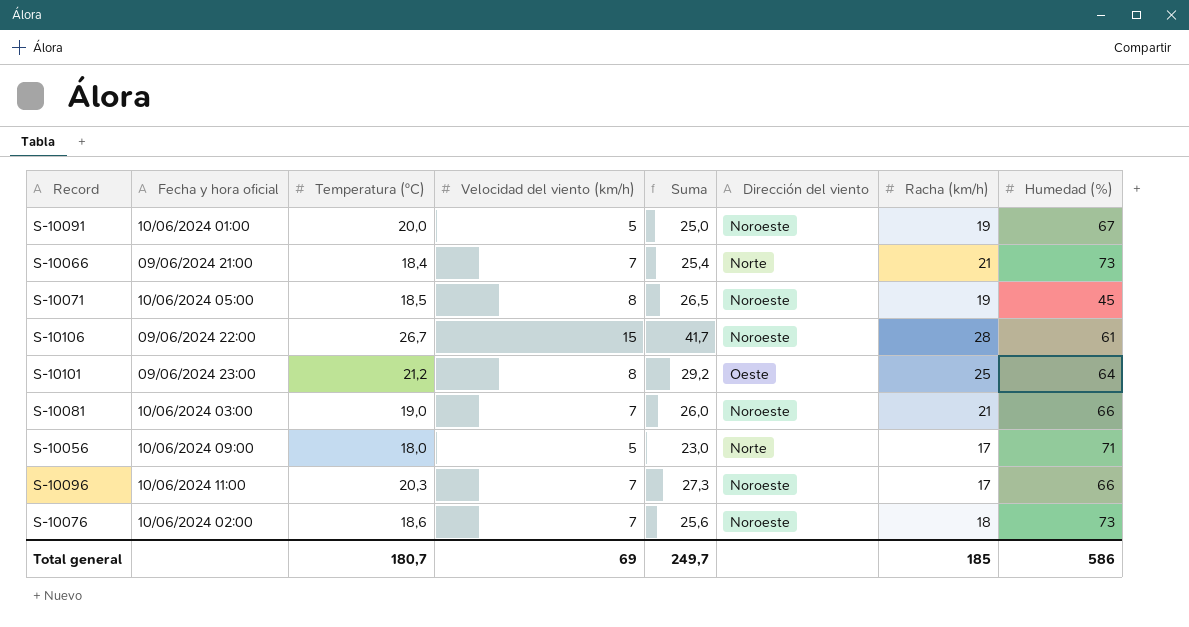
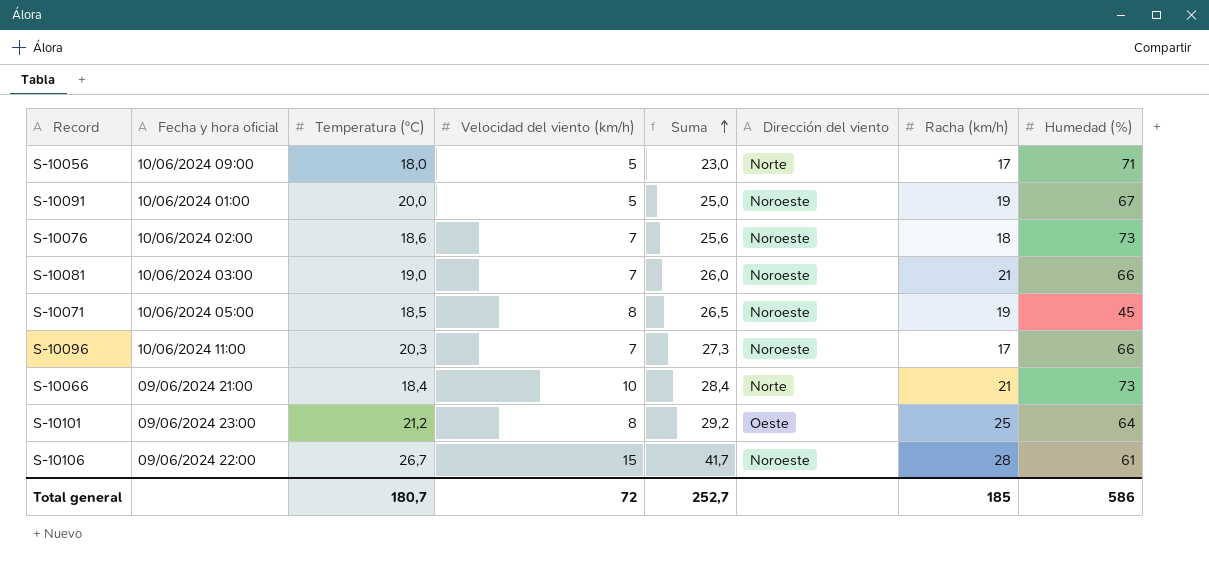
row order: none -> Suma ascending
S-10066 | Velocidad del viento (km/h): 7 -> 10
S-10066 | Suma: 25,4 -> 28,4
Total general | Velocidad del viento (km/h): 69 -> 72
Total general | Suma: 249,7 -> 252,7

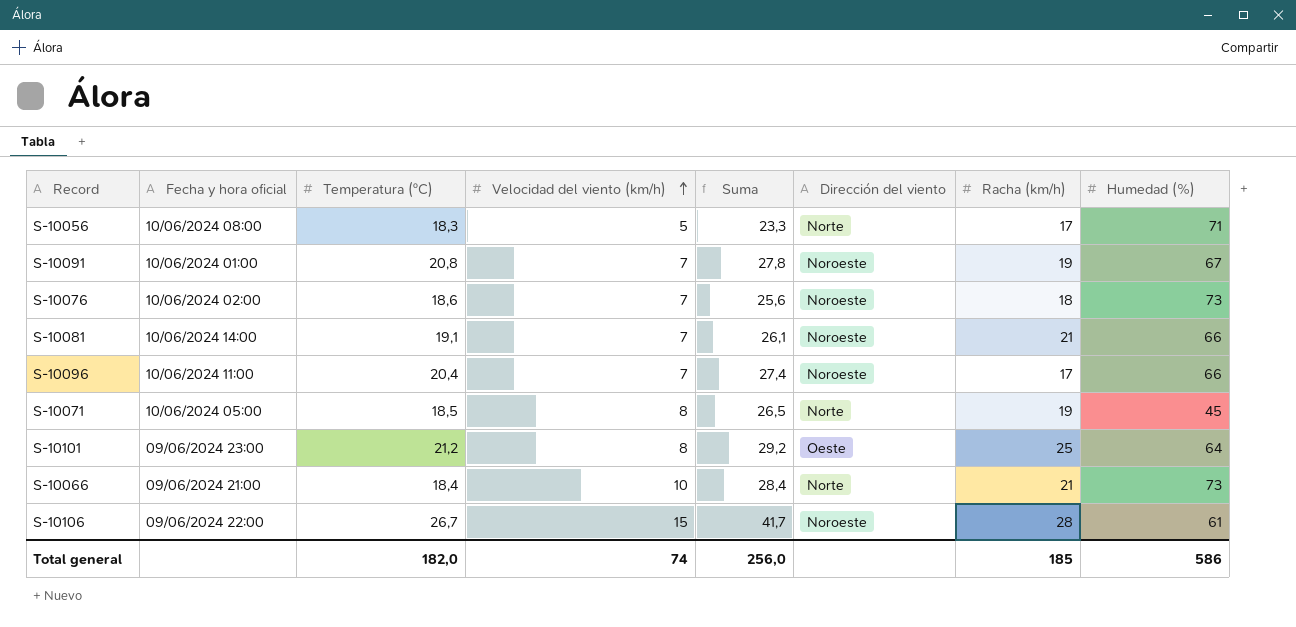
row order: Suma ascending -> Velocidad del viento (km/h) ascending
S-10056 | Fecha y hora oficial: 10/06/2024 09:00 -> 10/06/2024 08:00
S-10056 | Temperatura (ºC): 18,0 -> 18,3
S-10056 | Suma: 23,0 -> 23,3
S-10091 | Temperatura (ºC): 20,0 -> 20,8
S-10091 | Velocidad del viento (km/h): 5 -> 7
S-10091 | Suma: 25,0 -> 27,8
S-10081 | Fecha y hora oficial: 10/06/2024 03:00 -> 10/06/2024 14:00
S-10081 | Temperatura (ºC): 19,0 -> 19,1
S-10081 | Suma: 26,0 -> 26,1
S-10096 | Temperatura (ºC): 20,3 -> 20,4
S-10096 | Suma: 27,3 -> 27,4
S-10071 | Dirección del viento: Noroeste -> Norte
Total general | Temperatura (ºC): 180,7 -> 182,0
Total general | Velocidad del viento (km/h): 72 -> 74
Total general | Suma: 252,7 -> 256,0

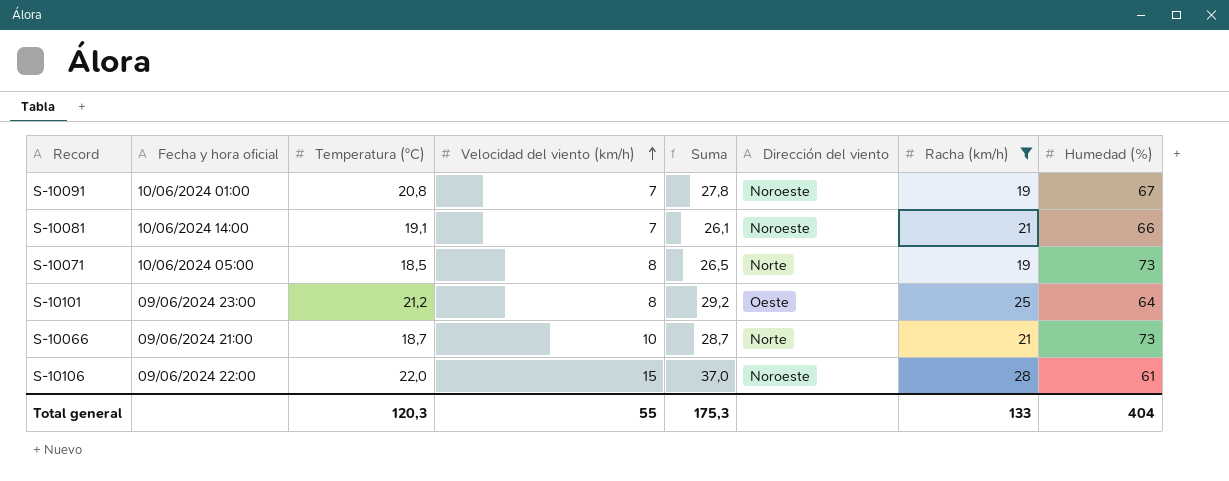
filter: none -> Racha (km/h) >= 19
S-10071 | Humedad (%): 45 -> 73
S-10066 | Temperatura (ºC): 18,4 -> 18,7
S-10066 | Suma: 28,4 -> 28,7
S-10106 | Temperatura (ºC): 26,7 -> 22,0
S-10106 | Suma: 41,7 -> 37,0
Total general | Temperatura (ºC): 182,0 -> 120,3
Total general | Velocidad del viento (km/h): 74 -> 55
Total general | Suma: 256,0 -> 175,3
Total general | Racha (km/h): 185 -> 133
Total general | Humedad (%): 586 -> 404

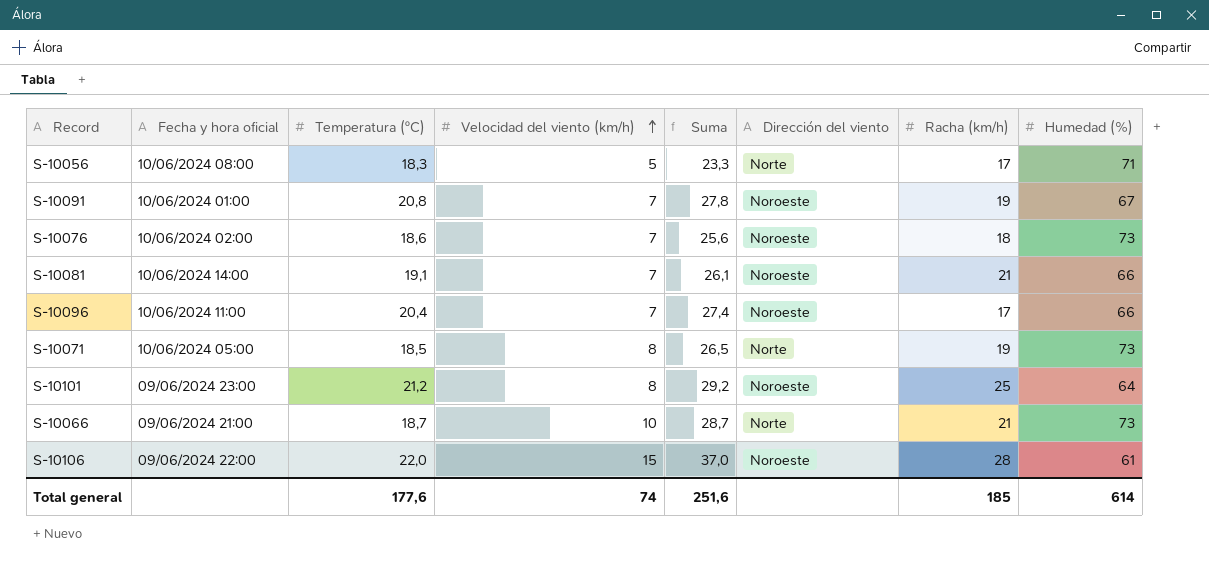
filter: Racha (km/h) >= 19 -> none
S-10101 | Dirección del viento: Oeste -> Noroeste
Total general | Temperatura (ºC): 120,3 -> 177,6
Total general | Velocidad del viento (km/h): 55 -> 74
Total general | Suma: 175,3 -> 251,6
Total general | Racha (km/h): 133 -> 185
Total general | Humedad (%): 404 -> 614

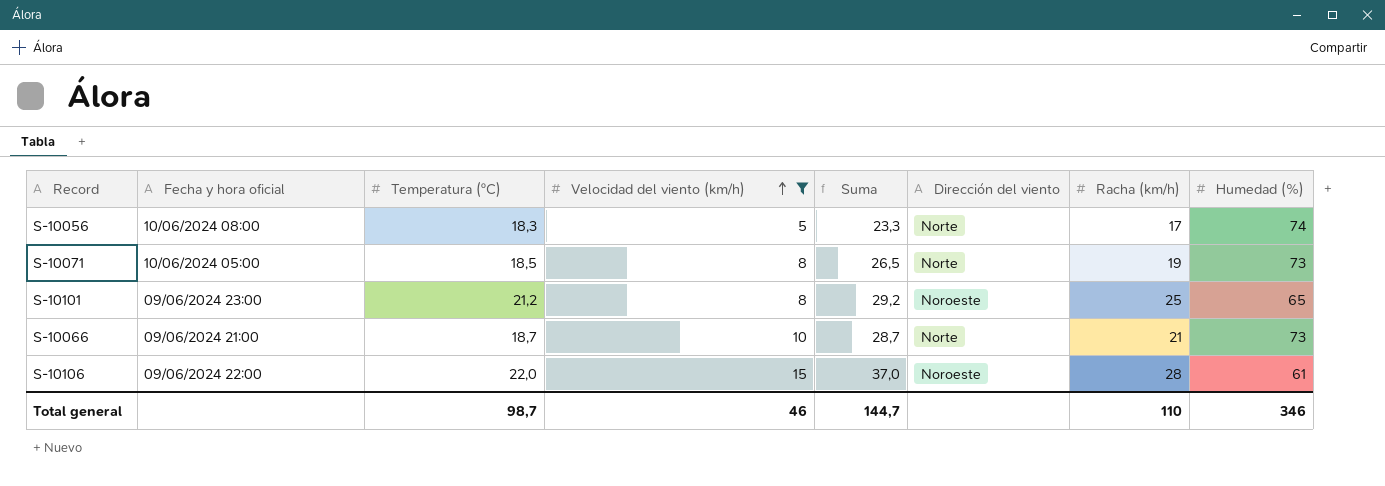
filter: none -> Velocidad del viento (km/h) != 7
S-10056 | Humedad (%): 71 -> 74
S-10101 | Humedad (%): 64 -> 65
Total general | Temperatura (ºC): 177,6 -> 98,7
Total general | Velocidad del viento (km/h): 74 -> 46
Total general | Suma: 251,6 -> 144,7
Total general | Racha (km/h): 185 -> 110
Total general | Humedad (%): 614 -> 346

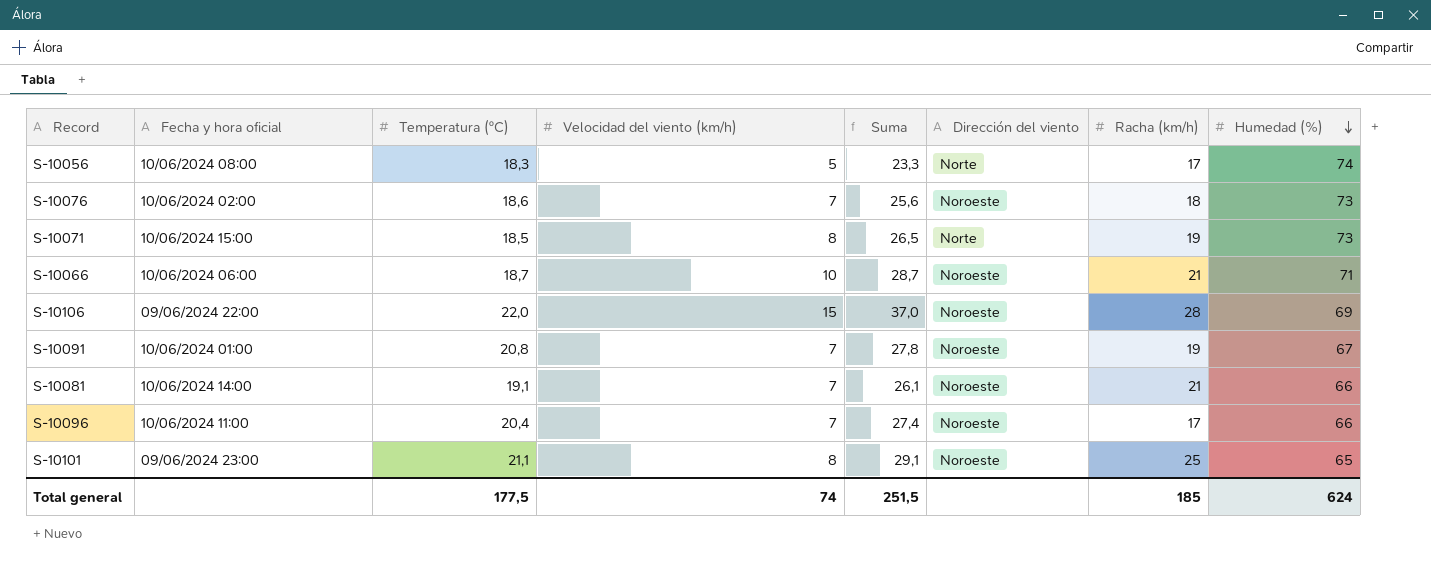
filter: Velocidad del viento (km/h) != 7 -> none
row order: Velocidad del viento (km/h) ascending -> Humedad (%) descending
S-10071 | Fecha y hora oficial: 10/06/2024 05:00 -> 10/06/2024 15:00
S-10066 | Fecha y hora oficial: 09/06/2024 21:00 -> 10/06/2024 06:00
S-10066 | Dirección del viento: Norte -> Noroeste
S-10066 | Humedad (%): 73 -> 71
S-10106 | Humedad (%): 61 -> 69
S-10101 | Temperatura (ºC): 21,2 -> 21,1
S-10101 | Suma: 29,2 -> 29,1
Total general | Temperatura (ºC): 98,7 -> 177,5
Total general | Velocidad del viento (km/h): 46 -> 74
Total general | Suma: 144,7 -> 251,5
Total general | Racha (km/h): 110 -> 185
Total general | Humedad (%): 346 -> 624

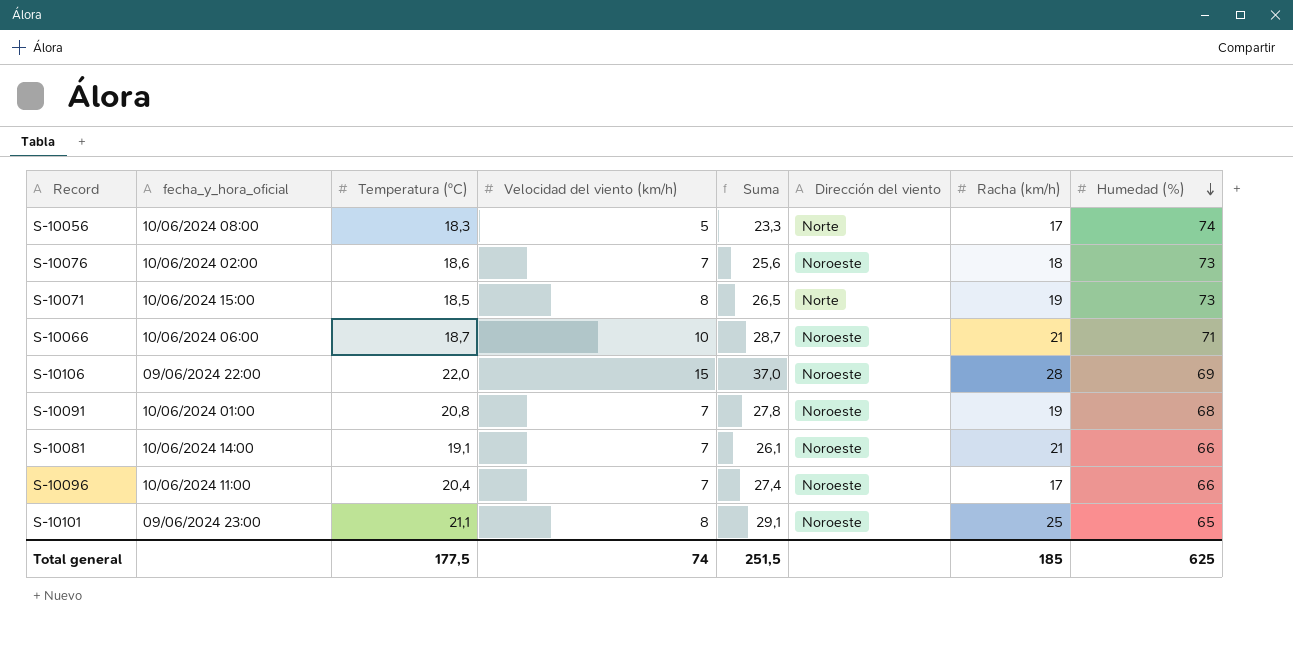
column name: Fecha y hora oficial -> fecha_y_hora_oficial
S-10091 | Humedad (%): 67 -> 68
Total general | Humedad (%): 624 -> 625

